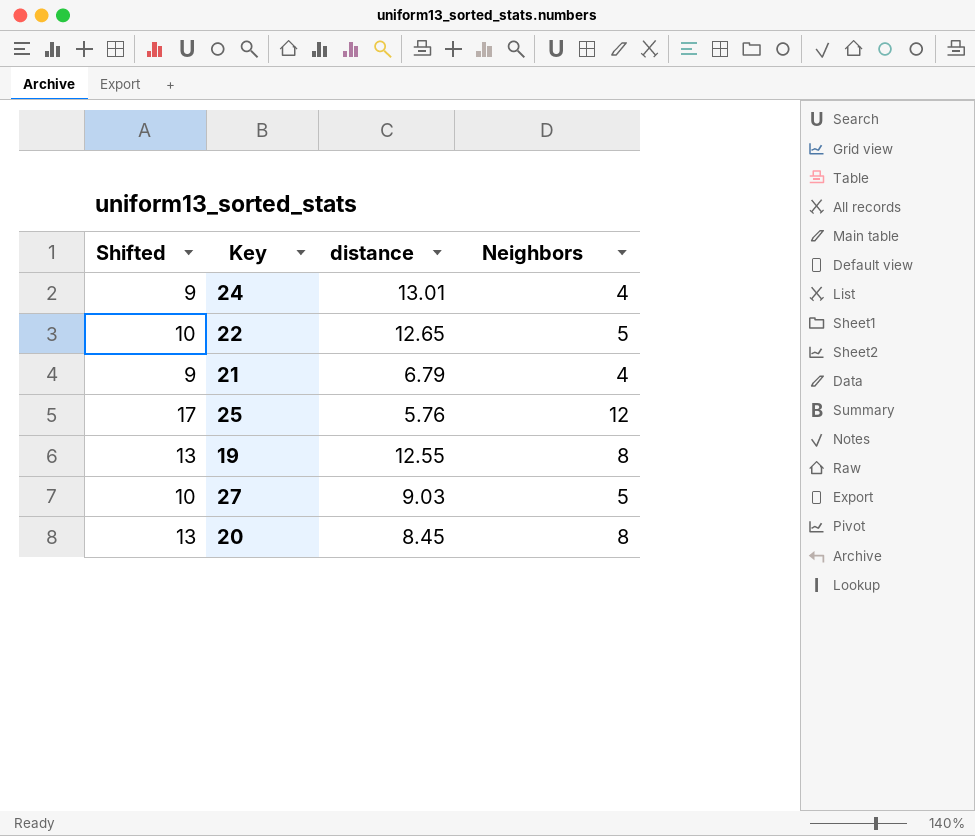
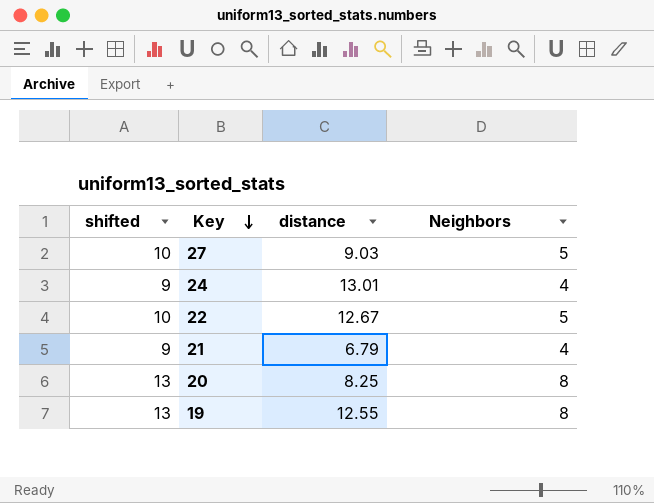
row order: none -> Key descending
column name: Shifted -> shifted
row 25: 17 | 5.76 | 12 -> none
22 | distance: 12.65 -> 12.67
20 | distance: 8.45 -> 8.25

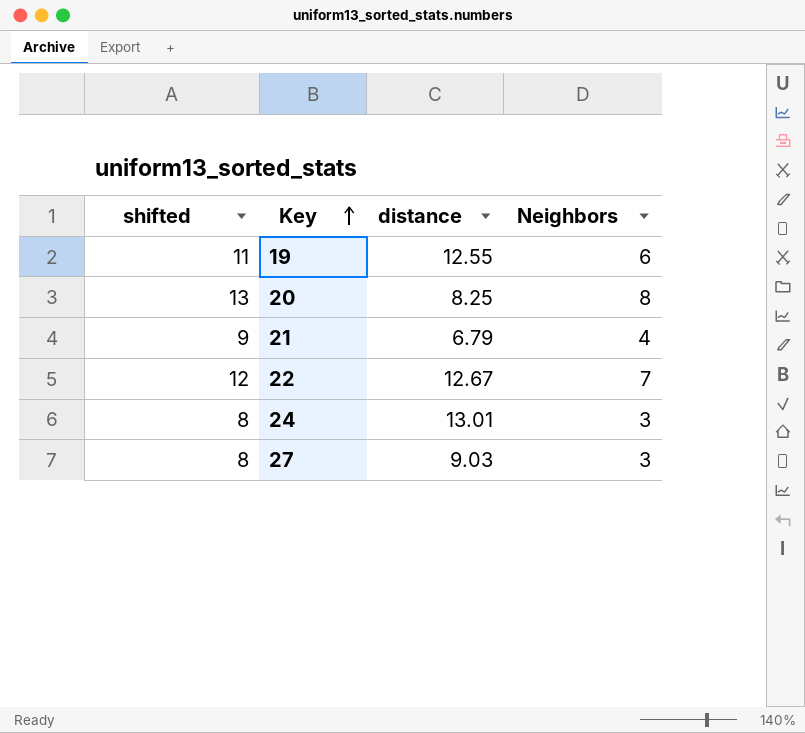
row order: Key descending -> Key ascending
19 | shifted: 13 -> 11
19 | Neighbors: 8 -> 6
22 | shifted: 10 -> 12
22 | Neighbors: 5 -> 7
24 | shifted: 9 -> 8
24 | Neighbors: 4 -> 3
27 | shifted: 10 -> 8
27 | Neighbors: 5 -> 3

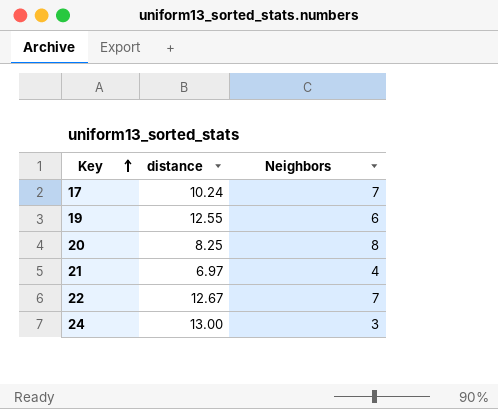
column shifted | formula: [Neighbors] + 5 -> none
row 27: 8 | 9.03 | 3 -> none
row 17: none -> 10.24 | 7
21 | distance: 6.79 -> 6.97
24 | distance: 13.01 -> 13.00

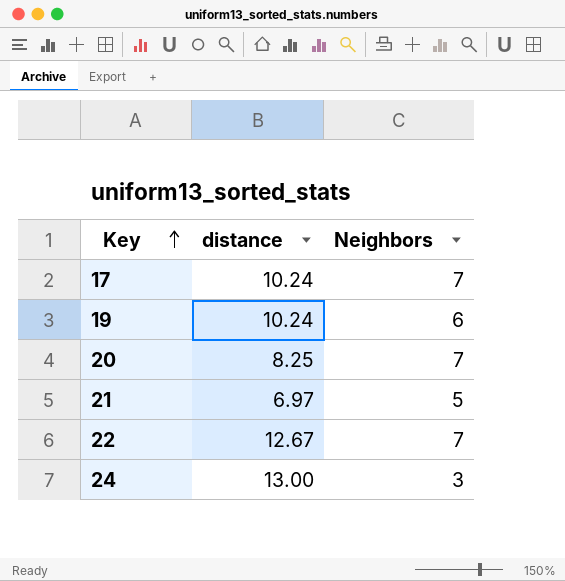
19 | distance: 12.55 -> 10.24
20 | Neighbors: 8 -> 7
21 | Neighbors: 4 -> 5

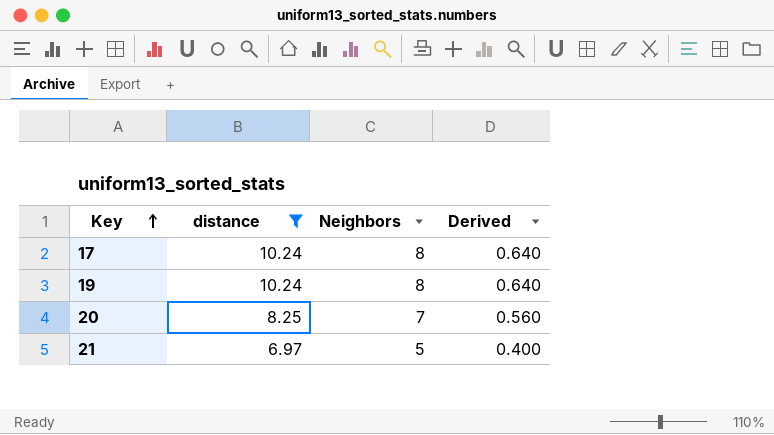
filter: none -> distance <= 10.24
column Derived | formula: none -> [Neighbors] * 0.08
17 | Neighbors: 7 -> 8
19 | Neighbors: 6 -> 8

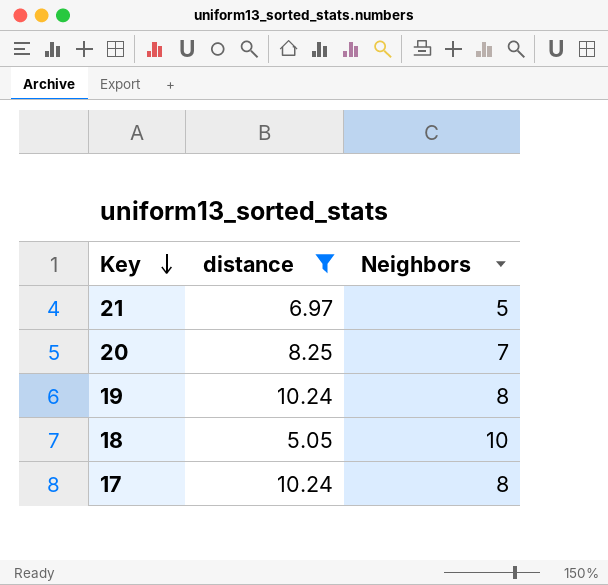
row order: Key ascending -> Key descending
column Derived | formula: [Neighbors] * 0.08 -> none
row 18: none -> 5.05 | 10

